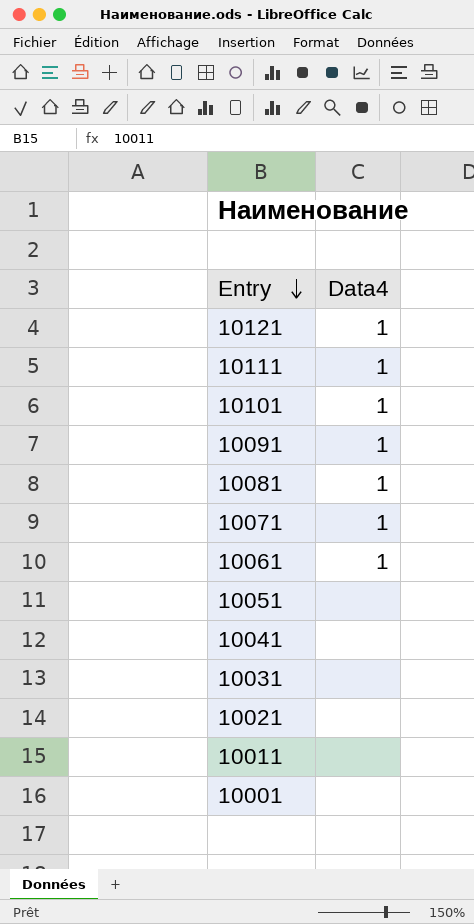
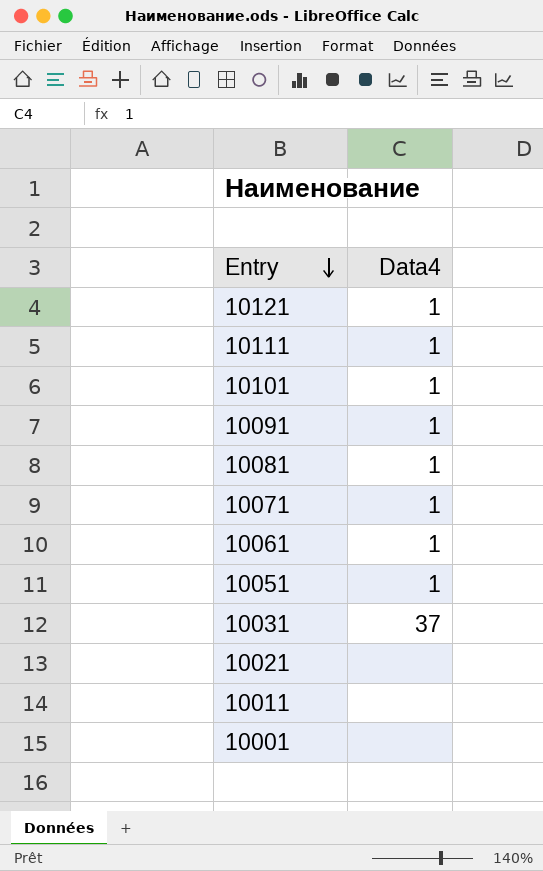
row 10041: none -> none
10051 | Data4: none -> 1
10031 | Data4: none -> 37

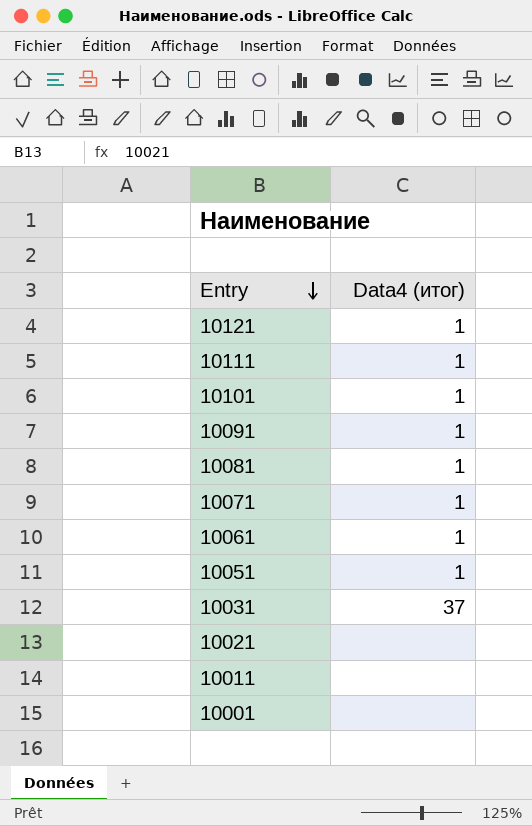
column name: Data4 -> Data4 (итог)

